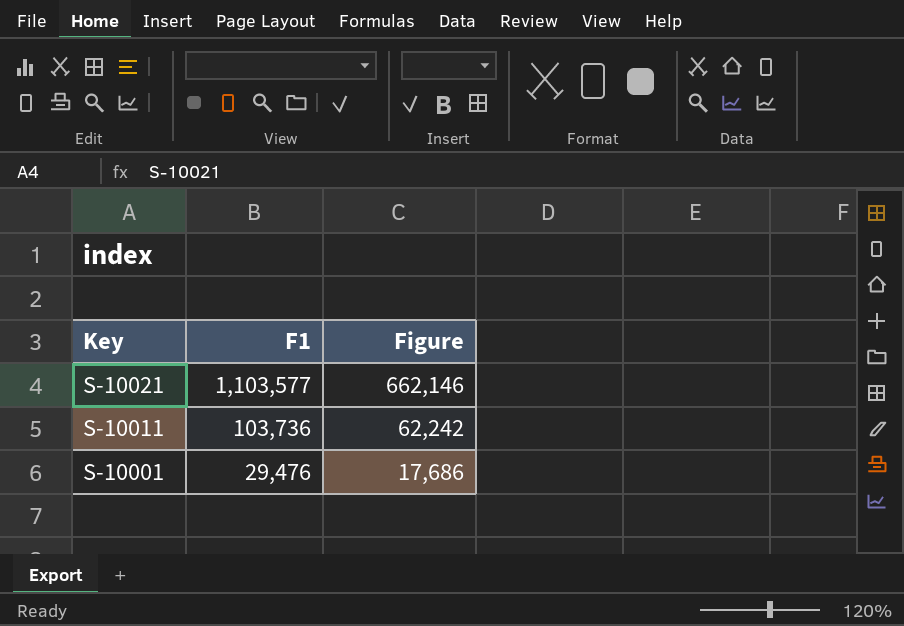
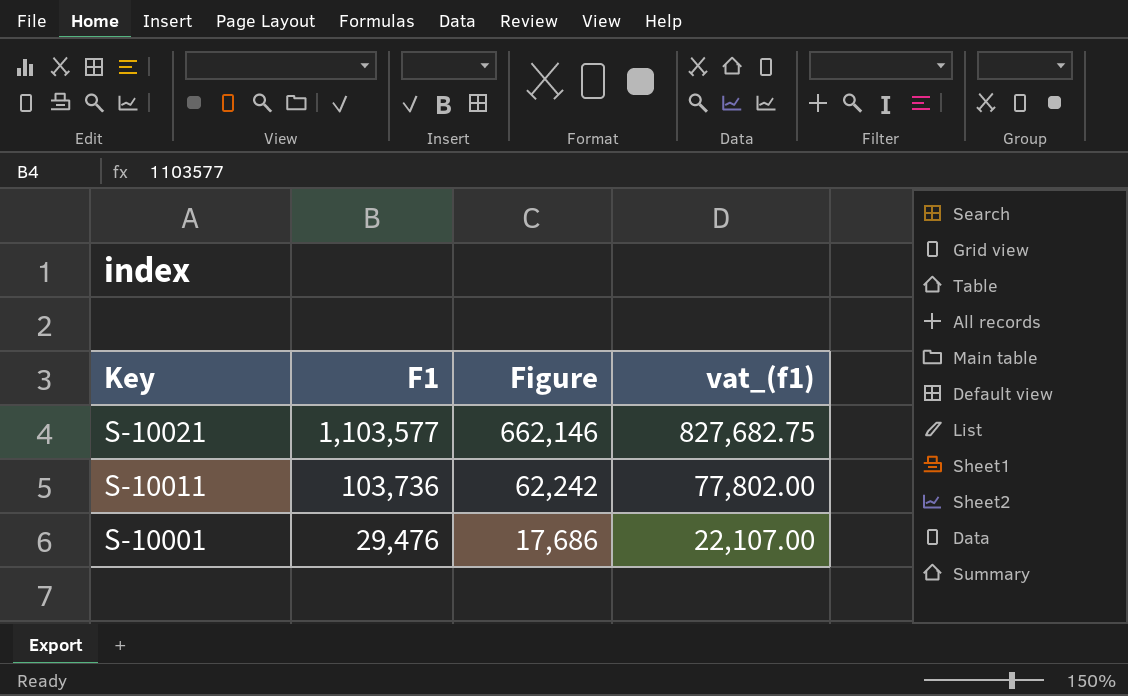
column vat_(f1) | formula: none -> [F1] * 0.75

